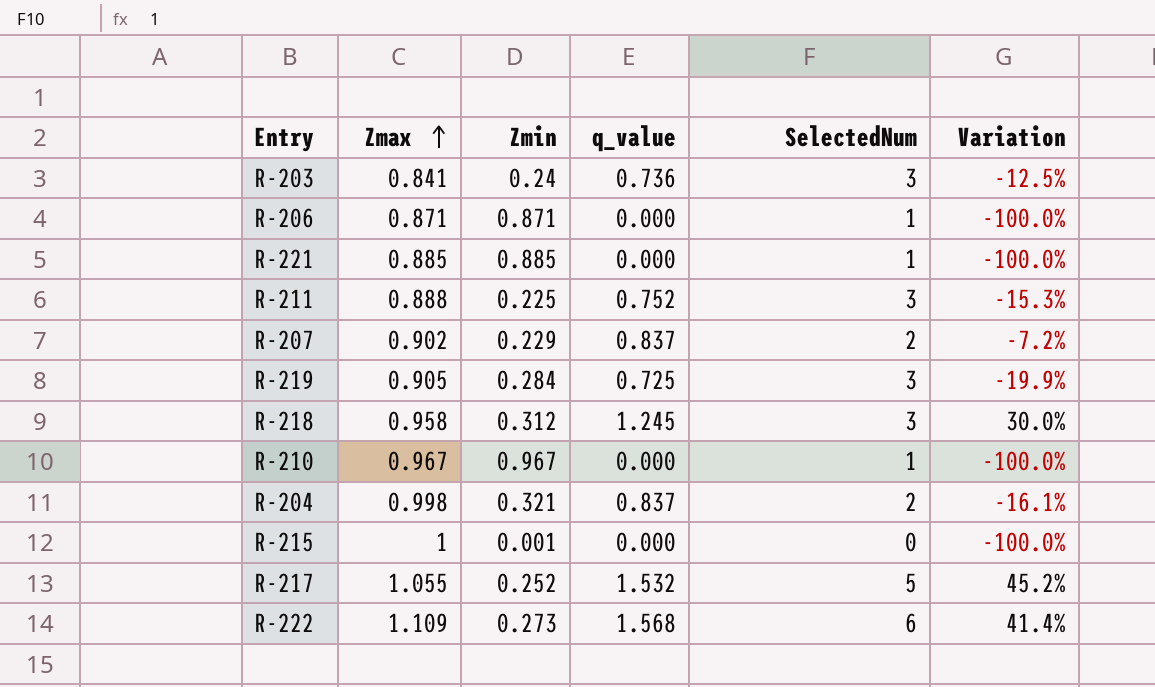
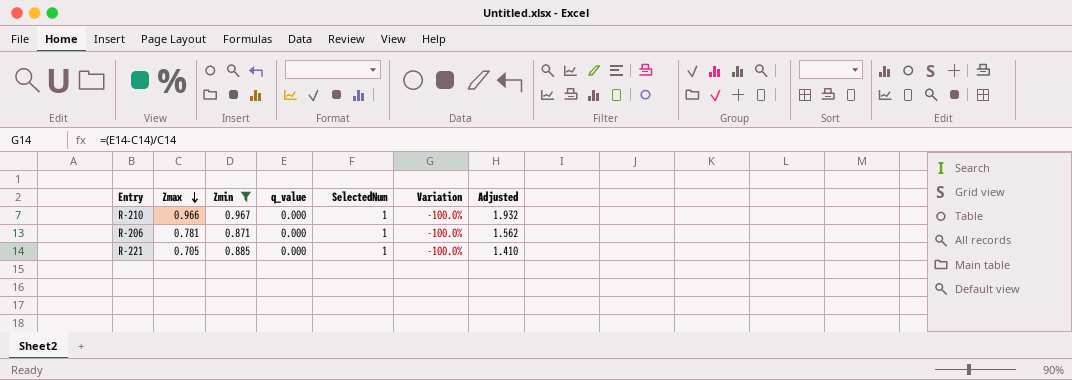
filter: none -> Zmin >= 0.871
row order: Zmax ascending -> Zmax descending
column Adjusted | formula: none -> [Zmax] * 2
R-210 | Zmax: 0.967 -> 0.966
R-206 | Zmax: 0.871 -> 0.781
R-221 | Zmax: 0.885 -> 0.705

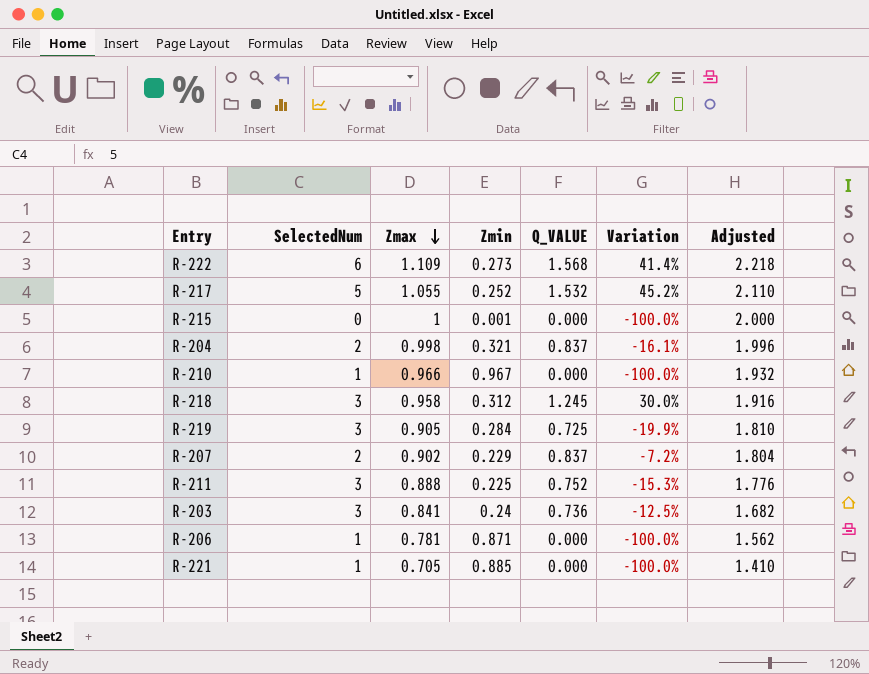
filter: Zmin >= 0.871 -> none
column SelectedNum | position: 5 -> 2
column name: q_value -> Q_VALUE

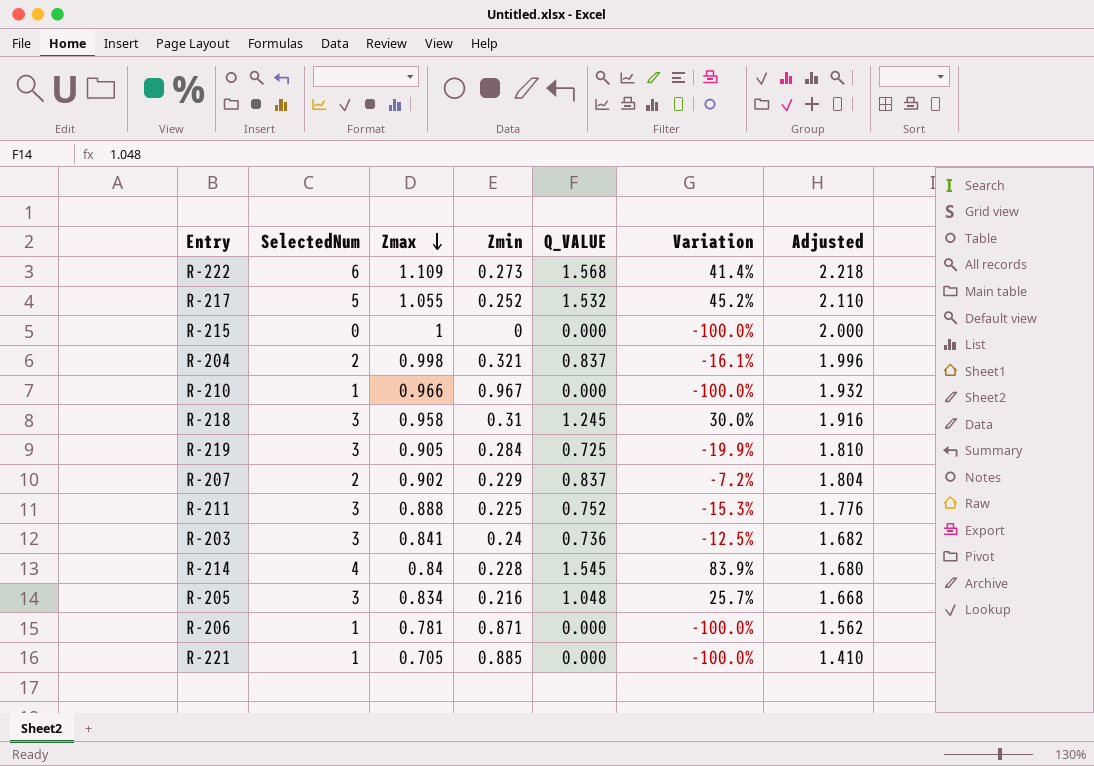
R-215 | Zmin: 0.001 -> 0
R-218 | Zmin: 0.312 -> 0.31
row R-214: none -> 4 | 0.84 | 0.228 | 1.545 | 83.9% | 1.680
row R-205: none -> 3 | 0.834 | 0.216 | 1.048 | 25.7% | 1.668

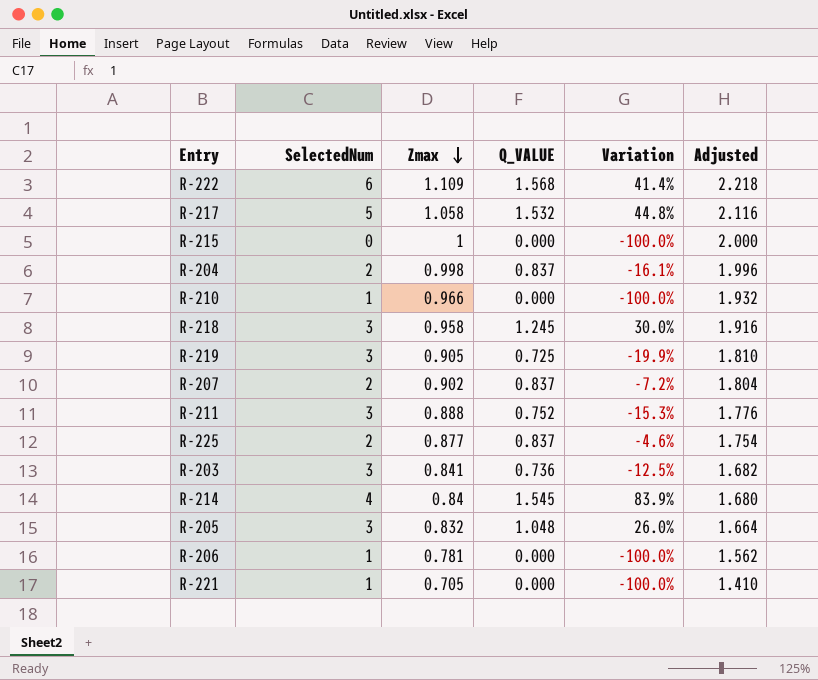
column Zmin | position: 4 -> none
R-217 | Zmax: 1.055 -> 1.058
R-217 | Variation: 45.2% -> 44.8%
R-217 | Adjusted: 2.110 -> 2.116
row R-225: none -> 2 | 0.877 | 0.837 | -4.6% | 1.754
R-205 | Zmax: 0.834 -> 0.832
R-205 | Variation: 25.7% -> 26.0%
R-205 | Adjusted: 1.668 -> 1.664

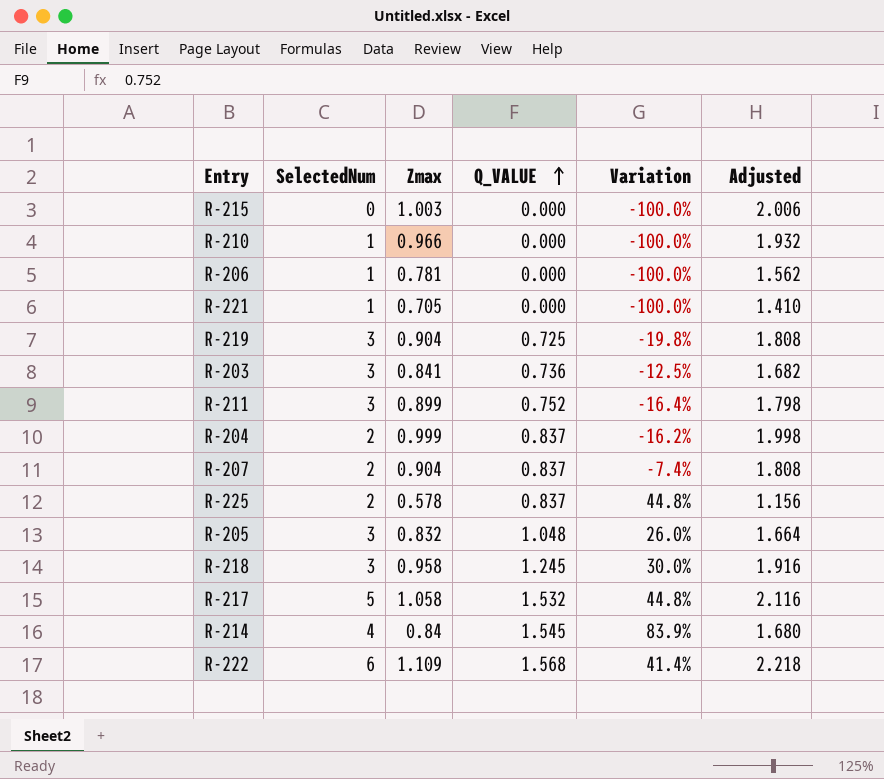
row order: Zmax descending -> Q_VALUE ascending
R-215 | Zmax: 1 -> 1.003
R-215 | Adjusted: 2.000 -> 2.006
R-219 | Zmax: 0.905 -> 0.904
R-219 | Variation: -19.9% -> -19.8%
R-219 | Adjusted: 1.810 -> 1.808
R-211 | Zmax: 0.888 -> 0.899
R-211 | Variation: -15.3% -> -16.4%
R-211 | Adjusted: 1.776 -> 1.798
R-204 | Zmax: 0.998 -> 0.999
R-204 | Variation: -16.1% -> -16.2%
R-204 | Adjusted: 1.996 -> 1.998
R-207 | Zmax: 0.902 -> 0.904
R-207 | Variation: -7.2% -> -7.4%
R-207 | Adjusted: 1.804 -> 1.808
R-225 | Zmax: 0.877 -> 0.578
R-225 | Variation: -4.6% -> 44.8%
R-225 | Adjusted: 1.754 -> 1.156

